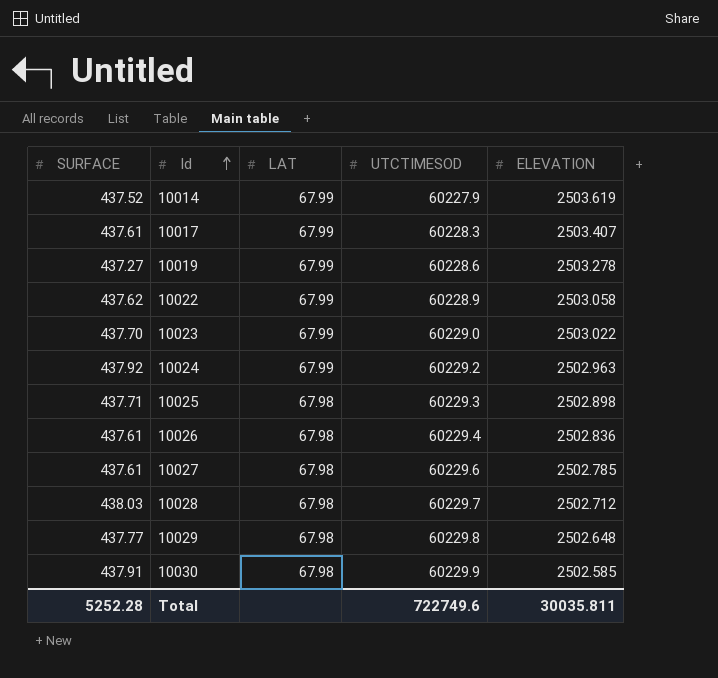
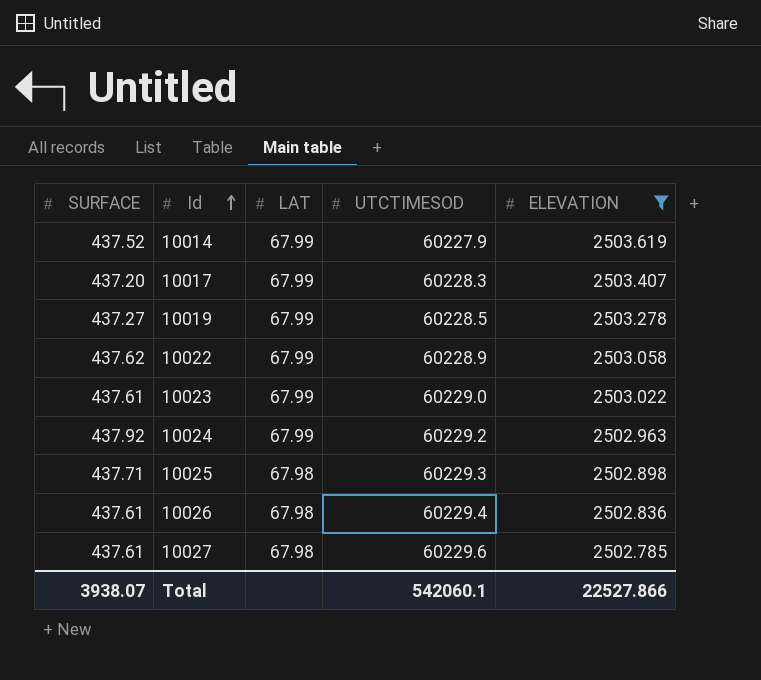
filter: none -> ELEVATION >= 2502.785
10017 | SURFACE: 437.61 -> 437.20
10019 | UTCTIMESOD: 60228.6 -> 60228.5
10023 | SURFACE: 437.70 -> 437.61
Total | SURFACE: 5252.28 -> 3938.07
Total | UTCTIMESOD: 722749.6 -> 542060.1
Total | ELEVATION: 30035.811 -> 22527.866

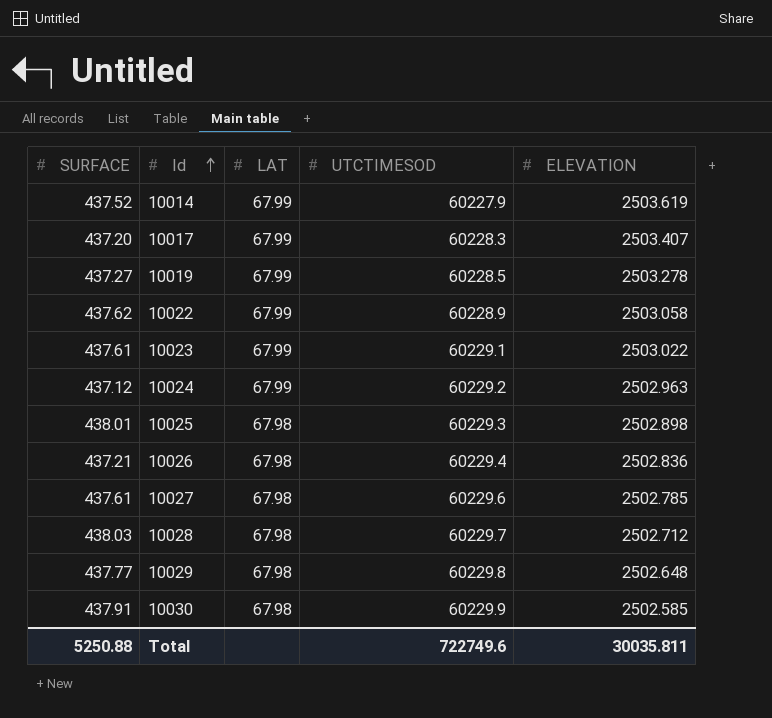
filter: ELEVATION >= 2502.785 -> none
10023 | UTCTIMESOD: 60229.0 -> 60229.1
10024 | SURFACE: 437.92 -> 437.12
10025 | SURFACE: 437.71 -> 438.01
10026 | SURFACE: 437.61 -> 437.21
Total | SURFACE: 3938.07 -> 5250.88
Total | UTCTIMESOD: 542060.1 -> 722749.6
Total | ELEVATION: 22527.866 -> 30035.811

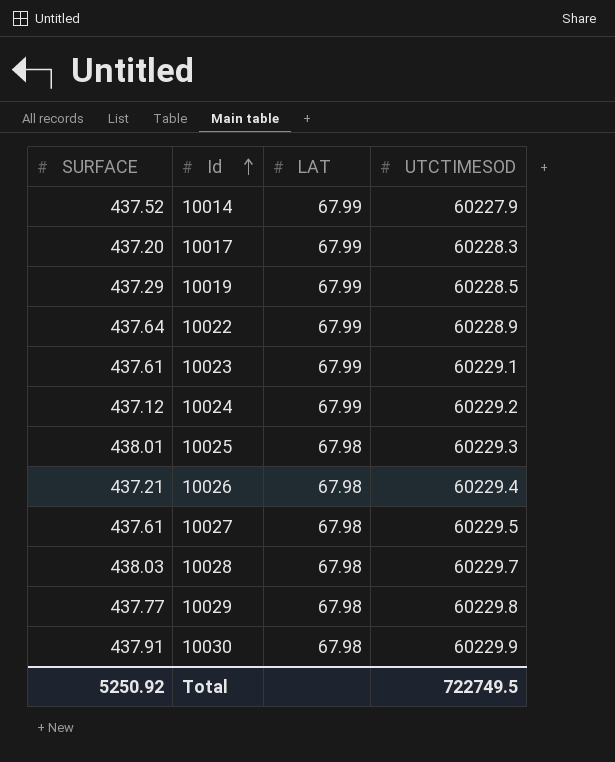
column ELEVATION | position: 5 -> none
10019 | SURFACE: 437.27 -> 437.29
10022 | SURFACE: 437.62 -> 437.64
10027 | UTCTIMESOD: 60229.6 -> 60229.5
Total | SURFACE: 5250.88 -> 5250.92
Total | UTCTIMESOD: 722749.6 -> 722749.5

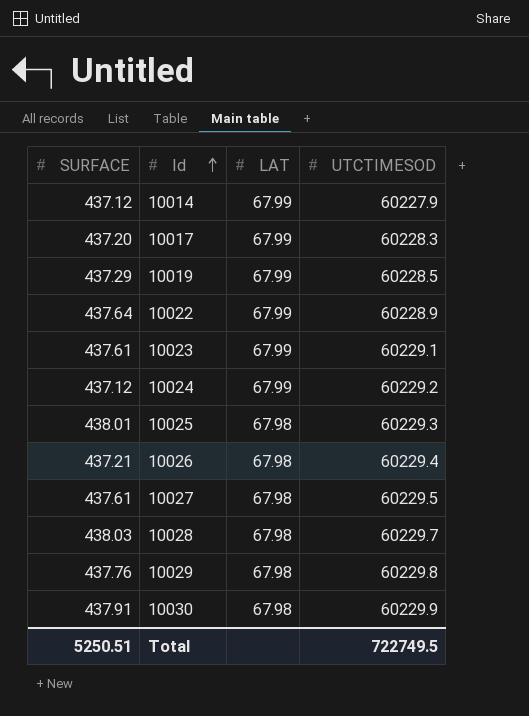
10014 | SURFACE: 437.52 -> 437.12
10029 | SURFACE: 437.77 -> 437.76
Total | SURFACE: 5250.92 -> 5250.51

